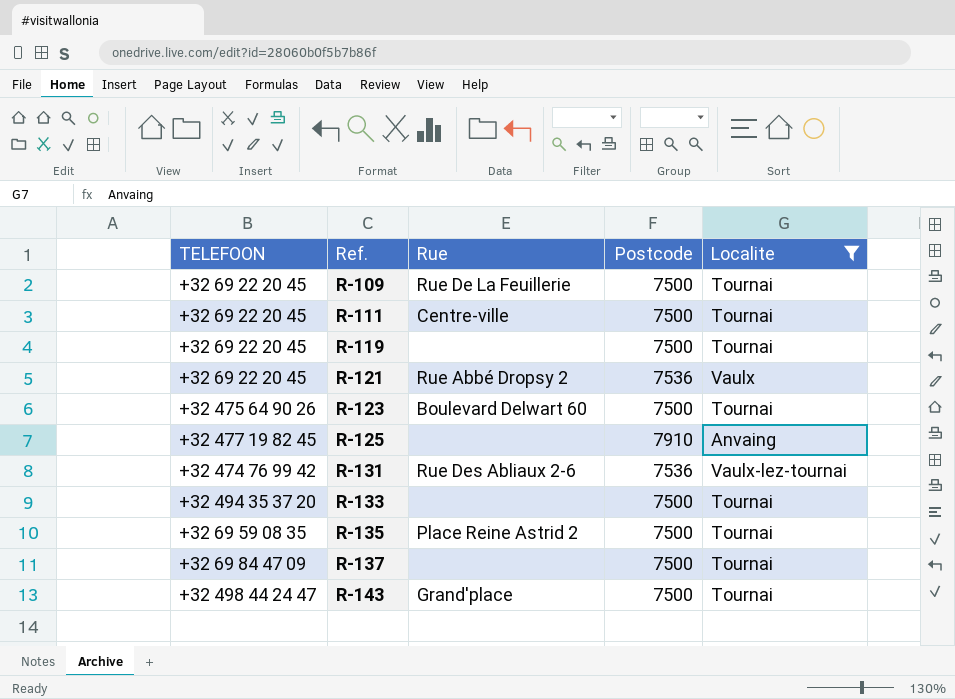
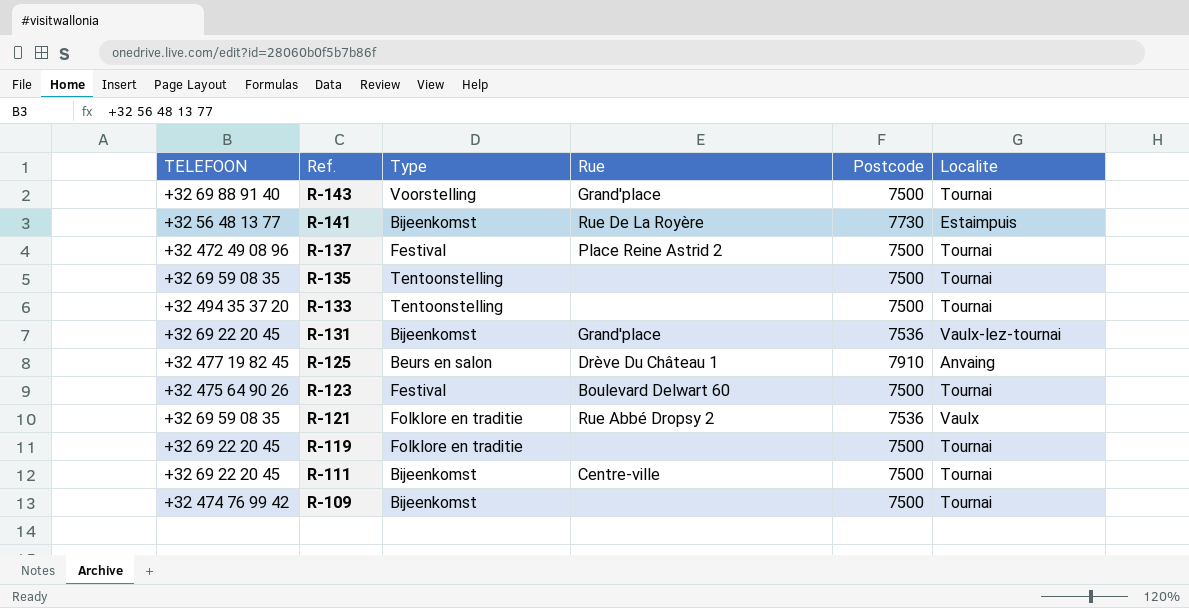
filter: Localite != Estaimpuis -> none
row order: Ref. ascending -> Ref. descending
column Type | position: none -> 3
R-143 | TELEFOON: +32 498 44 24 47 -> +32 69 88 91 40
R-137 | TELEFOON: +32 69 84 47 09 -> +32 472 49 08 96
R-137 | Rue: none -> Place Reine Astrid 2
R-135 | Rue: Place Reine Astrid 2 -> none
R-131 | TELEFOON: +32 474 76 99 42 -> +32 69 22 20 45
R-131 | Rue: Rue Des Abliaux 2-6 -> Grand'place
R-125 | Rue: none -> Drève Du Château 1
R-121 | TELEFOON: +32 69 22 20 45 -> +32 69 59 08 35
R-109 | TELEFOON: +32 69 22 20 45 -> +32 474 76 99 42
R-109 | Rue: Rue De La Feuillerie -> none

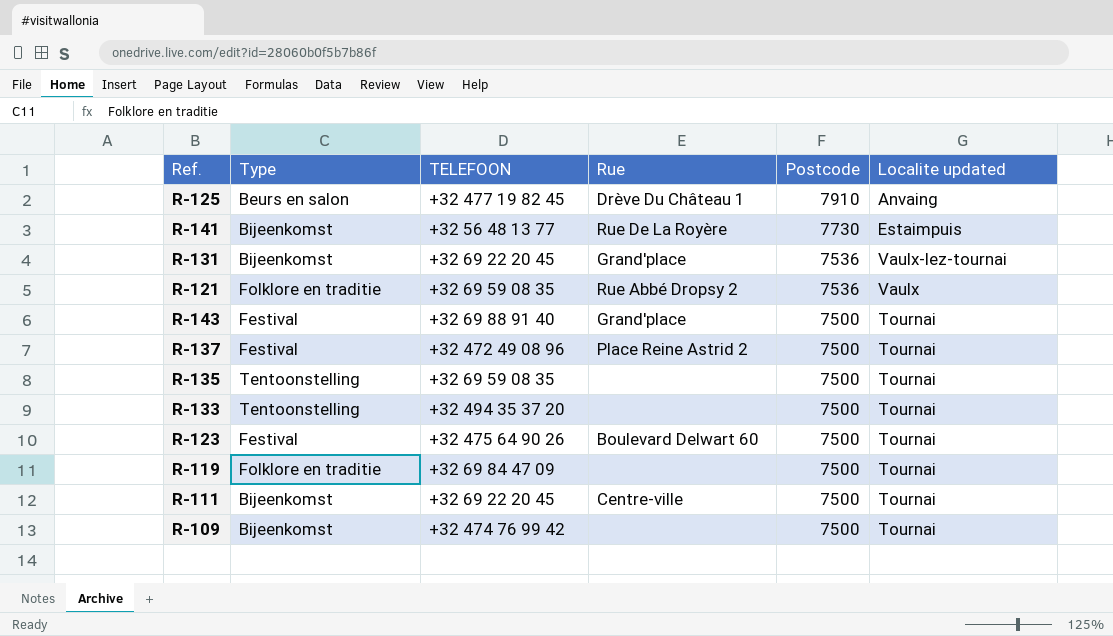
row order: Ref. descending -> Postcode descending
column TELEFOON | position: 1 -> 3
column name: Localite -> Localite updated
R-143 | Type: Voorstelling -> Festival
R-119 | TELEFOON: +32 69 22 20 45 -> +32 69 84 47 09

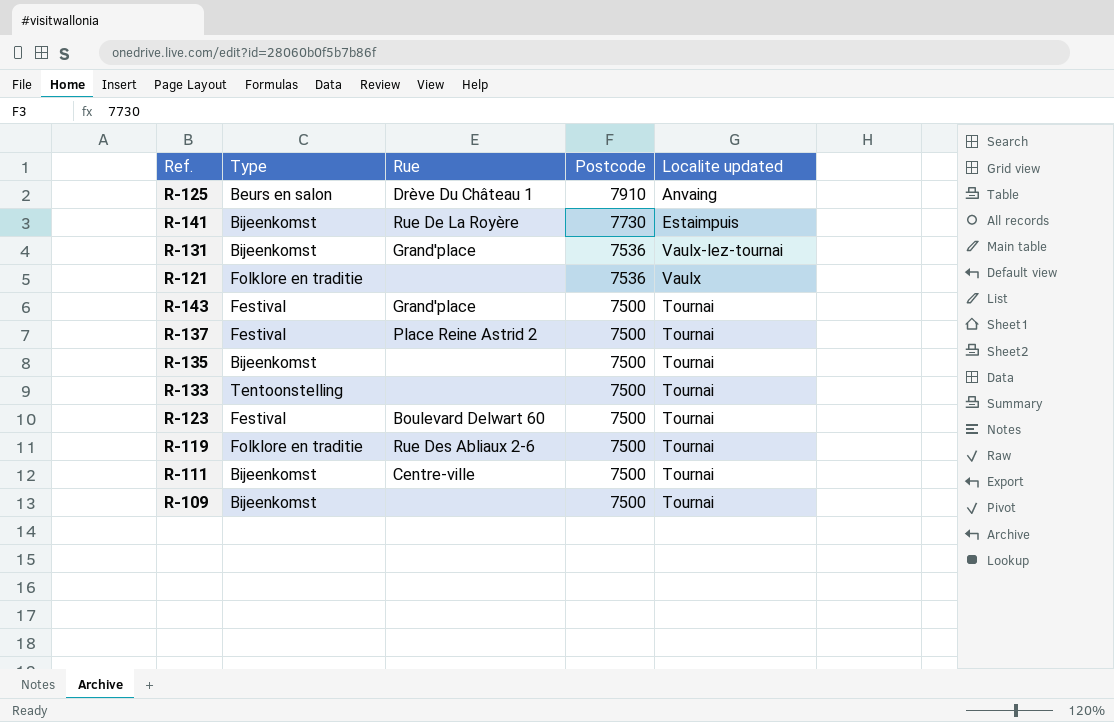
column TELEFOON | position: 3 -> none
R-121 | Rue: Rue Abbé Dropsy 2 -> none
R-135 | Type: Tentoonstelling -> Bijeenkomst
R-119 | Rue: none -> Rue Des Abliaux 2-6

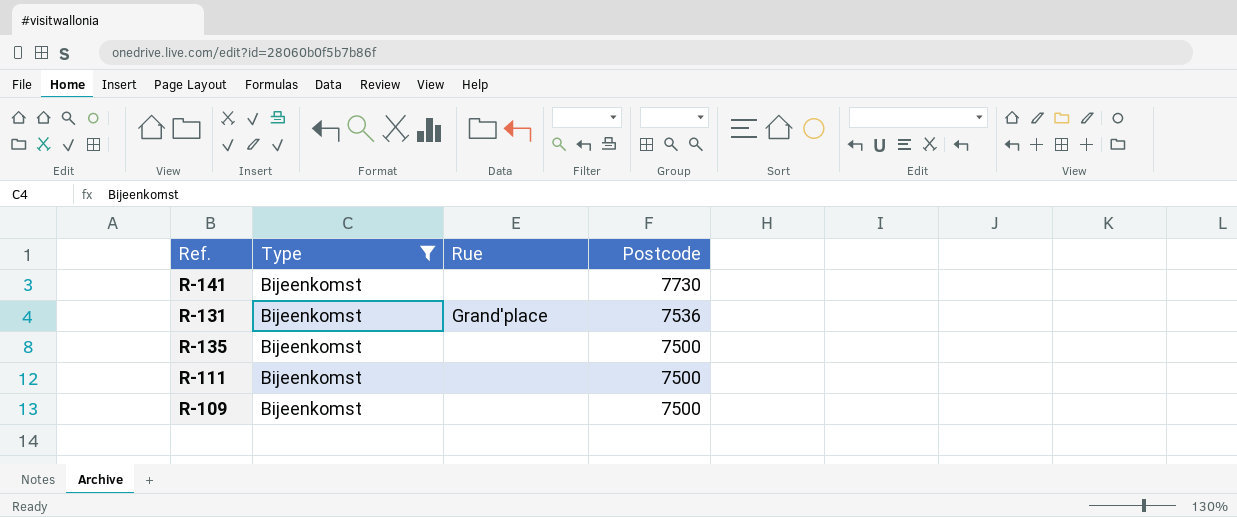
filter: none -> Type = Bijeenkomst
column Localite updated | position: 5 -> none
R-141 | Rue: Rue De La Royère -> none
R-111 | Rue: Centre-ville -> none

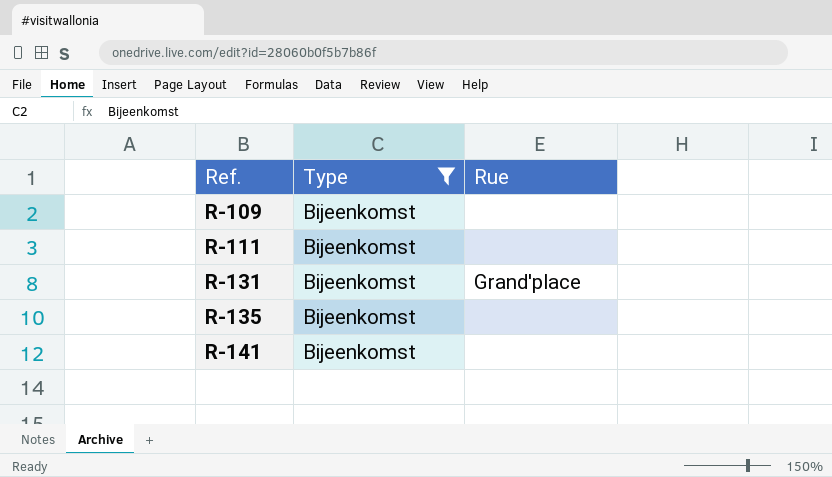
row order: Postcode descending -> Ref. ascending
column Postcode | position: 4 -> none

